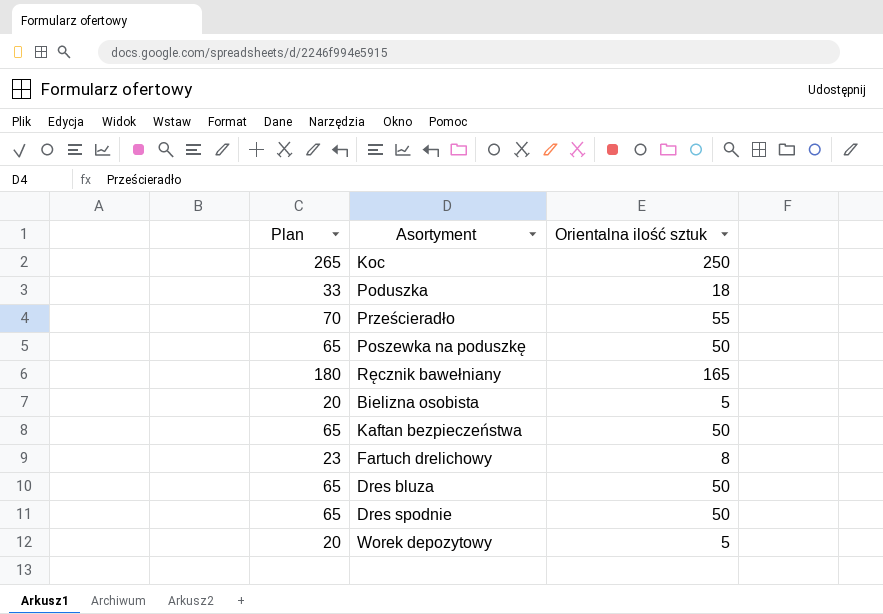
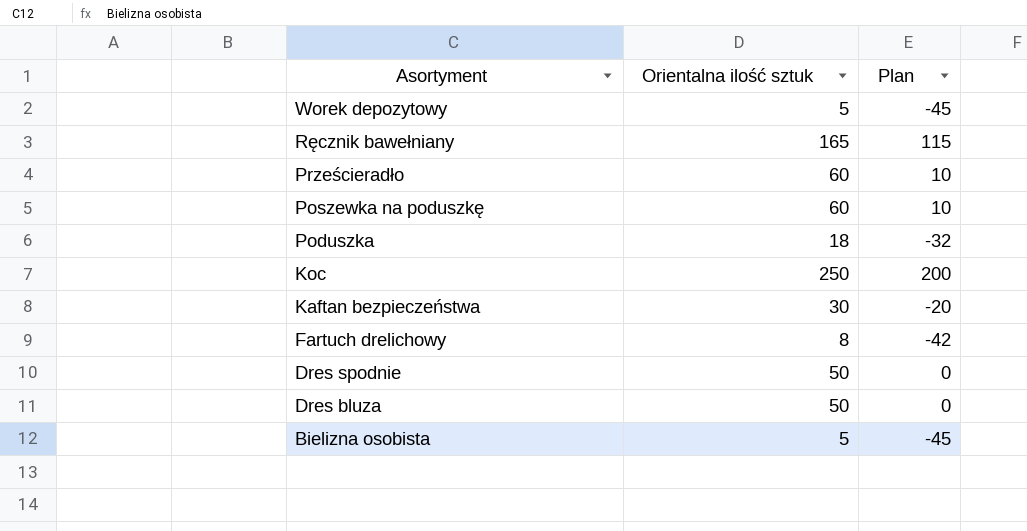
row order: none -> Asortyment descending
column Plan | formula: [Orientalna ilość sztuk] + 15 -> [Orientalna ilość sztuk] - 50
column Plan | position: 1 -> 3
Prześcieradło | Orientalna ilość sztuk: 55 -> 60
Poszewka na poduszkę | Orientalna ilość sztuk: 50 -> 60
Kaftan bezpieczeństwa | Orientalna ilość sztuk: 50 -> 30

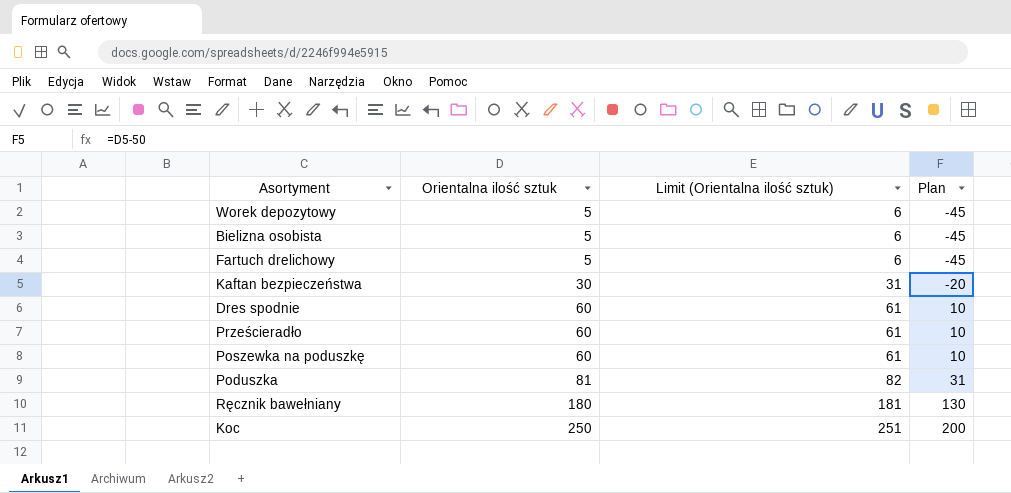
row order: Asortyment descending -> Orientalna ilość sztuk ascending
column Limit (Orientalna ilość sztuk) | formula: none -> [Orientalna ilość sztuk] + 1
row Dres bluza: 50 | 0 -> none
Fartuch drelichowy | Orientalna ilość sztuk: 8 -> 5
Fartuch drelichowy | Plan: -42 -> -45
Dres spodnie | Orientalna ilość sztuk: 50 -> 60
Dres spodnie | Plan: 0 -> 10
Poduszka | Orientalna ilość sztuk: 18 -> 81
Poduszka | Plan: -32 -> 31
Ręcznik bawełniany | Orientalna ilość sztuk: 165 -> 180
Ręcznik bawełniany | Plan: 115 -> 130

